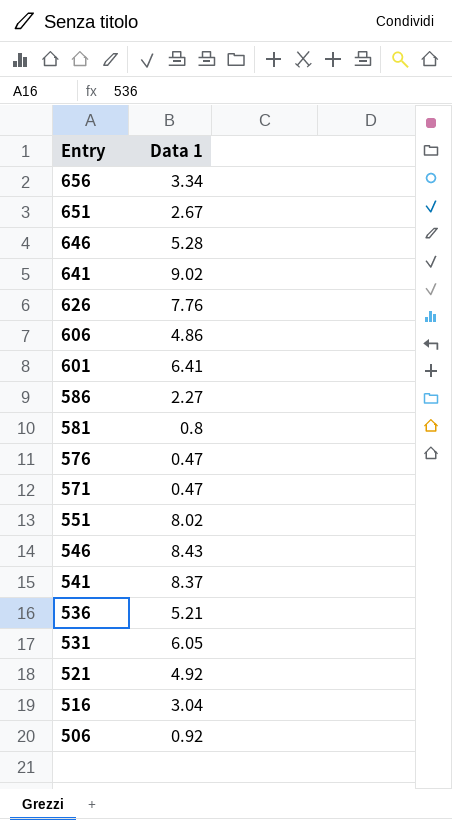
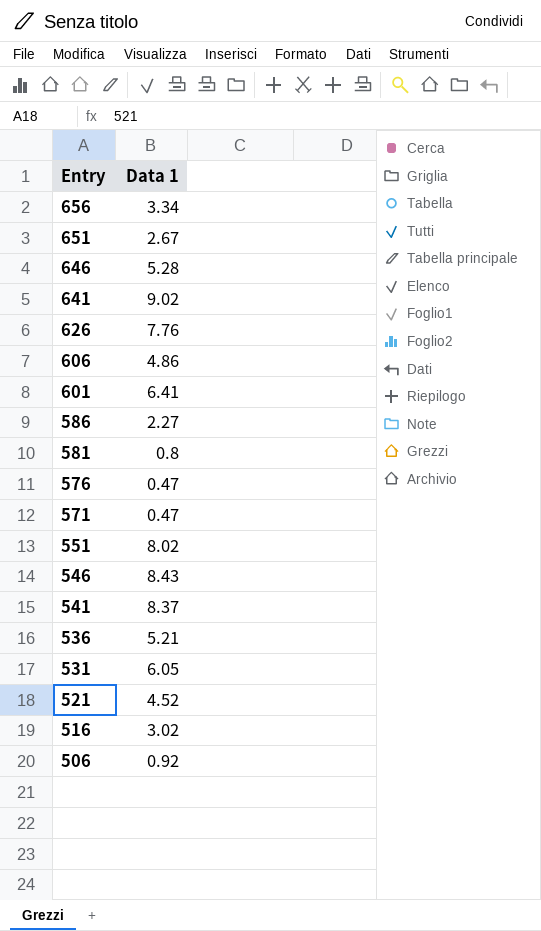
521 | Data 1: 4.92 -> 4.52
516 | Data 1: 3.04 -> 3.02

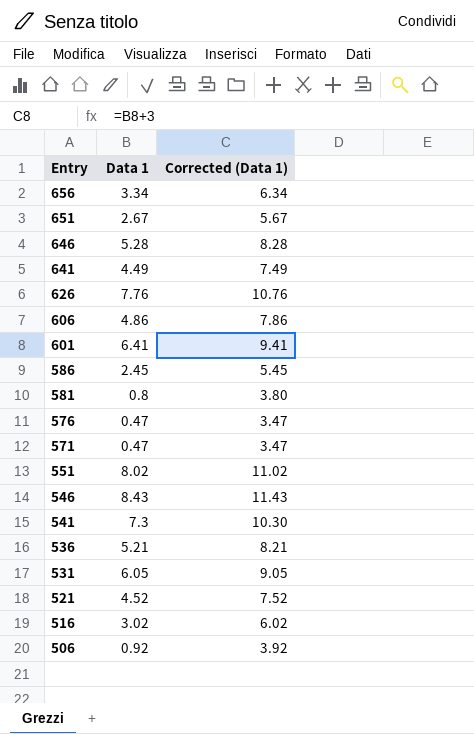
column Corrected (Data 1) | formula: none -> [Data 1] + 3
641 | Data 1: 9.02 -> 4.49
586 | Data 1: 2.27 -> 2.45
541 | Data 1: 8.37 -> 7.3

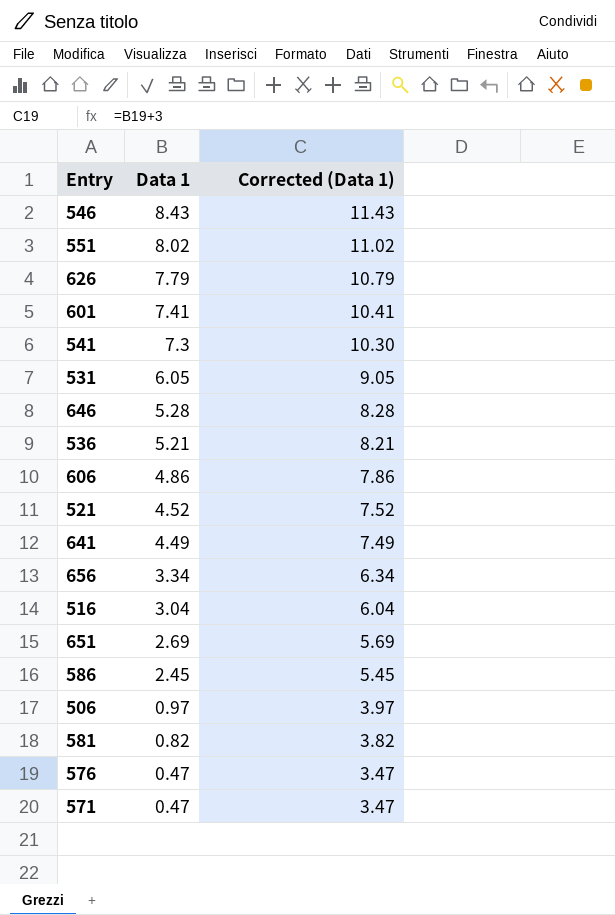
row order: Entry descending -> Data 1 descending
626 | Data 1: 7.76 -> 7.79
626 | Corrected (Data 1): 10.76 -> 10.79
601 | Data 1: 6.41 -> 7.41
601 | Corrected (Data 1): 9.41 -> 10.41
516 | Data 1: 3.02 -> 3.04
516 | Corrected (Data 1): 6.02 -> 6.04
651 | Data 1: 2.67 -> 2.69
651 | Corrected (Data 1): 5.67 -> 5.69
506 | Data 1: 0.92 -> 0.97
506 | Corrected (Data 1): 3.92 -> 3.97
581 | Data 1: 0.8 -> 0.82
581 | Corrected (Data 1): 3.80 -> 3.82

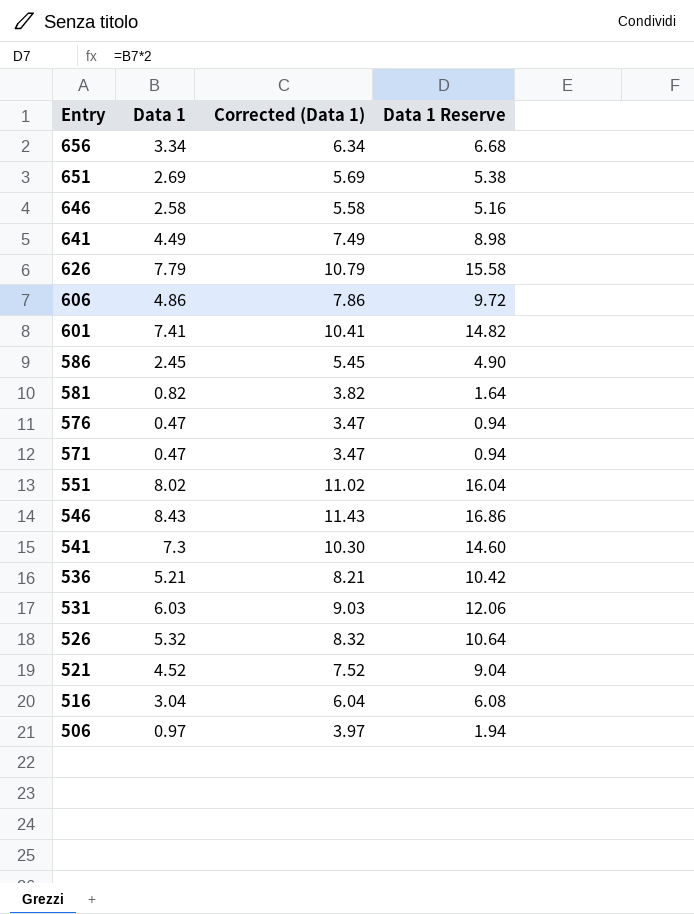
row order: Data 1 descending -> Entry descending
column Data 1 Reserve | formula: none -> [Data 1] * 2
646 | Data 1: 5.28 -> 2.58
646 | Corrected (Data 1): 8.28 -> 5.58
531 | Data 1: 6.05 -> 6.03
531 | Corrected (Data 1): 9.05 -> 9.03
row 526: none -> 5.32 | 8.32 | 10.64

